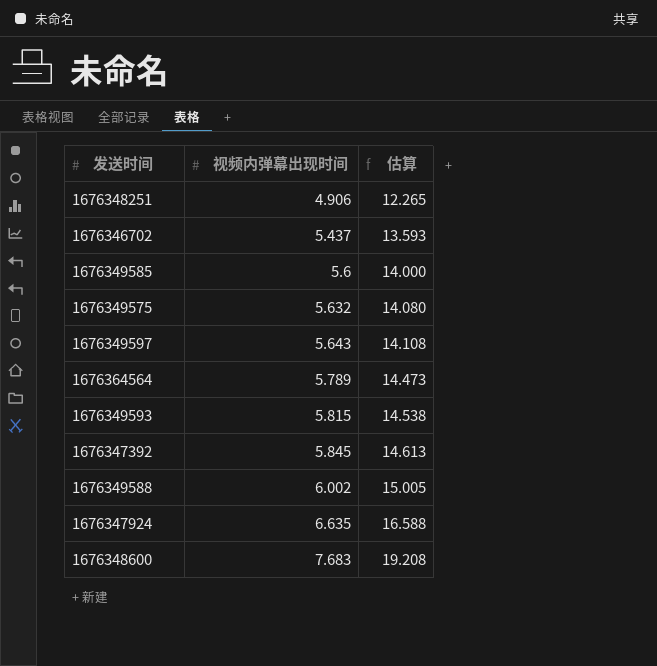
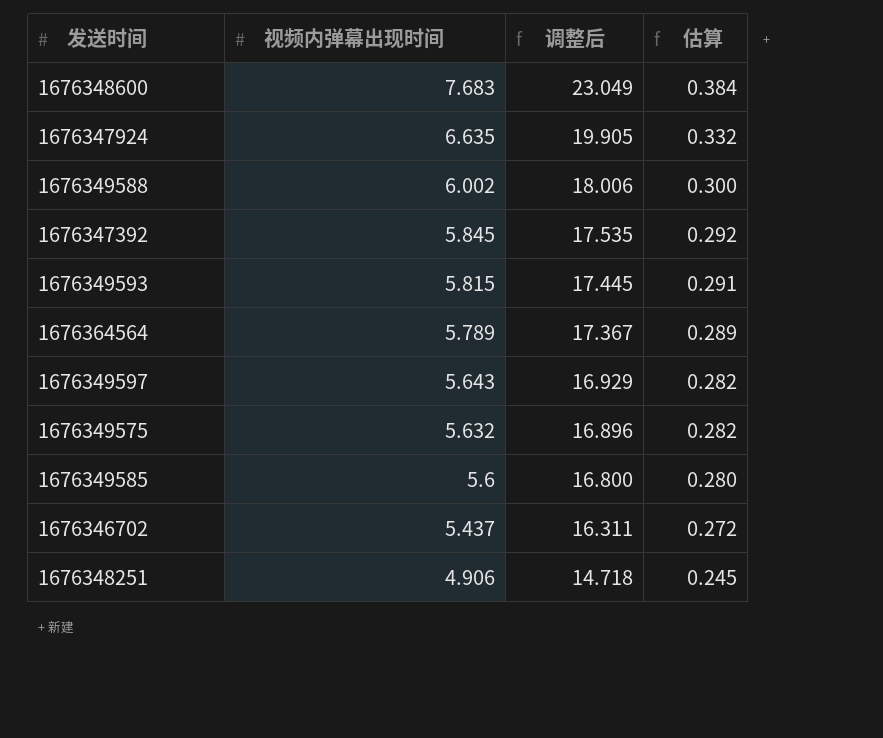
row order: 视频内弹幕出现时间 ascending -> 视频内弹幕出现时间 descending
column 调整后 | formula: none -> [视频内弹幕出现时间] * 3
column 估算 | formula: [视频内弹幕出现时间] * 2.5 -> [视频内弹幕出现时间] * 0.05

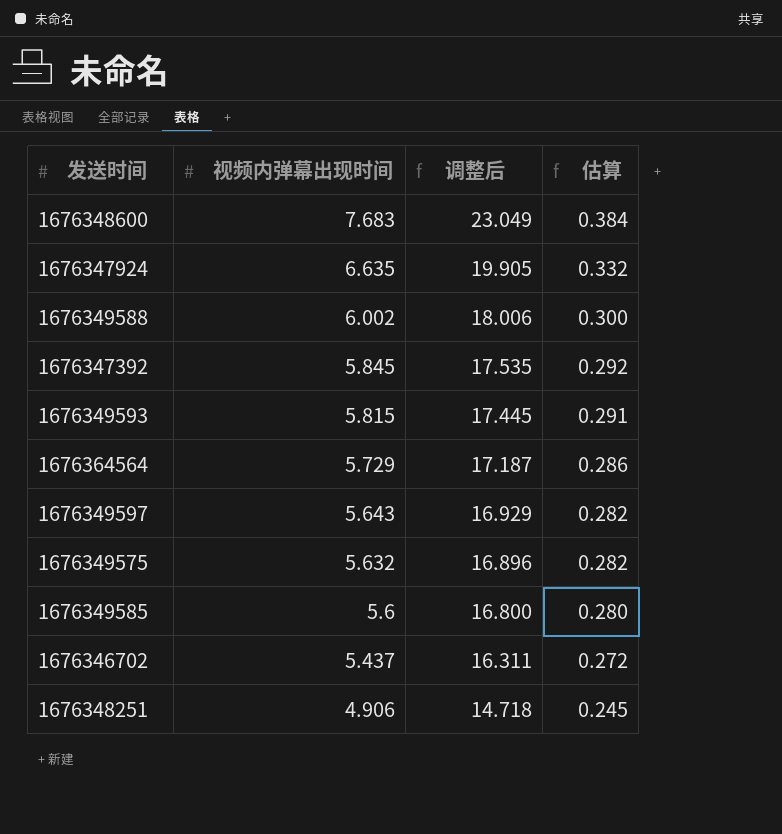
1676364564 | 视频内弹幕出现时间: 5.789 -> 5.729
1676364564 | 调整后: 17.367 -> 17.187
1676364564 | 估算: 0.289 -> 0.286

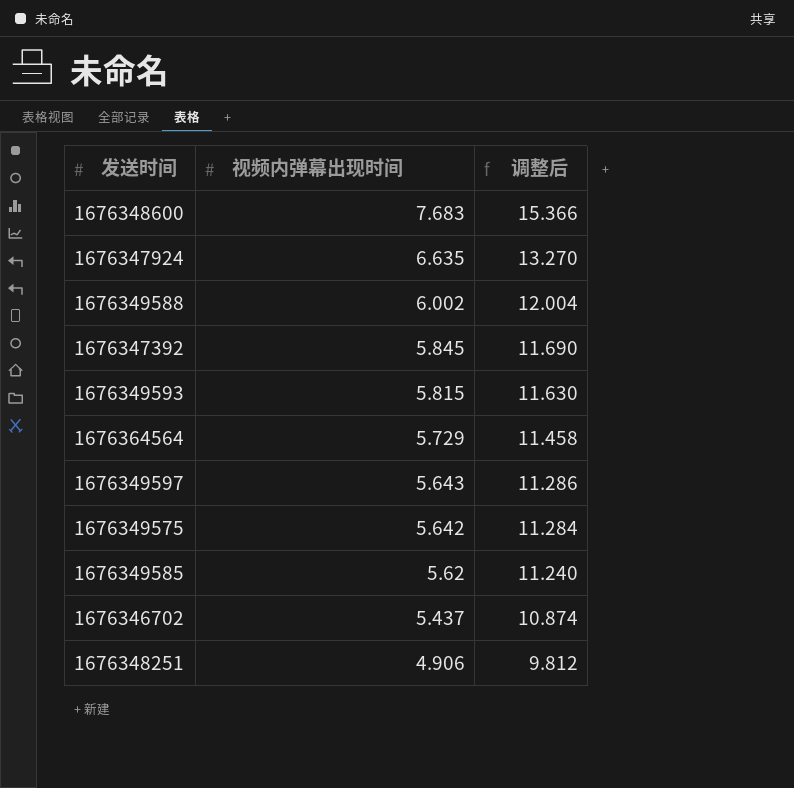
column 估算 | formula: [视频内弹幕出现时间] * 0.05 -> none
column 调整后 | formula: [视频内弹幕出现时间] * 3 -> [视频内弹幕出现时间] * 2
1676349575 | 视频内弹幕出现时间: 5.632 -> 5.642
1676349585 | 视频内弹幕出现时间: 5.6 -> 5.62

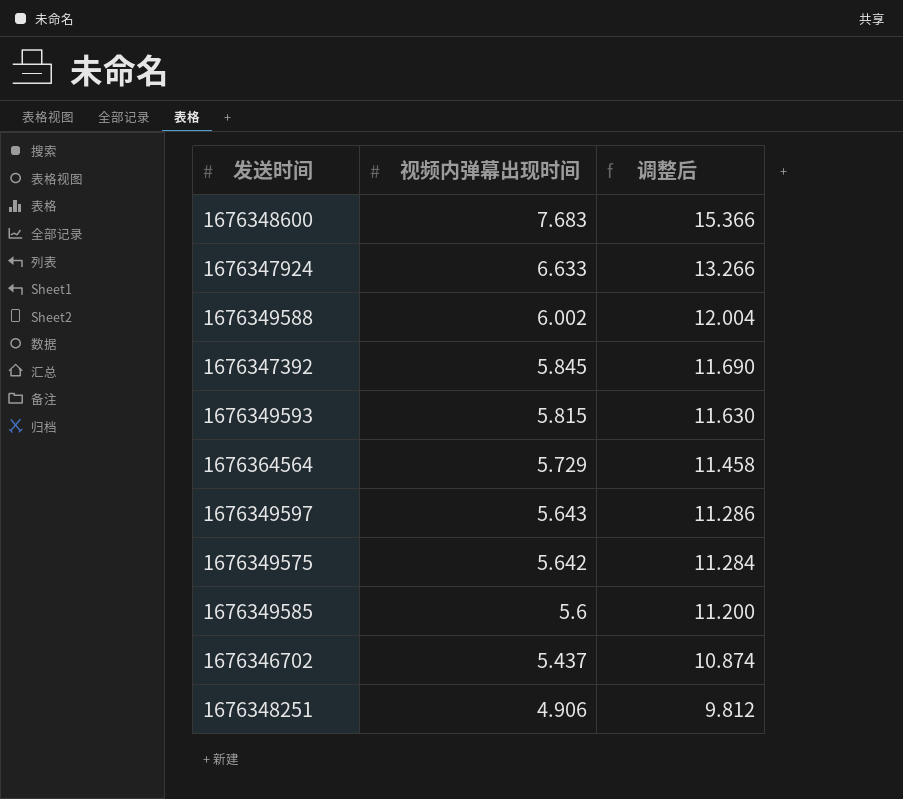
1676347924 | 视频内弹幕出现时间: 6.635 -> 6.633
1676347924 | 调整后: 13.270 -> 13.266
1676349585 | 视频内弹幕出现时间: 5.62 -> 5.6
1676349585 | 调整后: 11.240 -> 11.200

